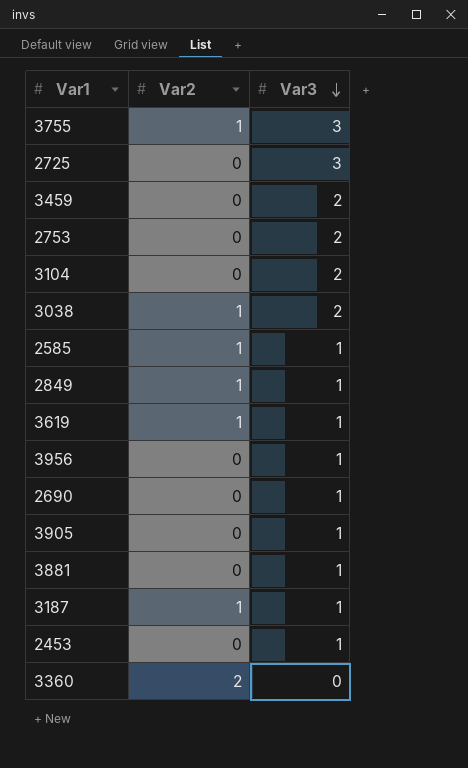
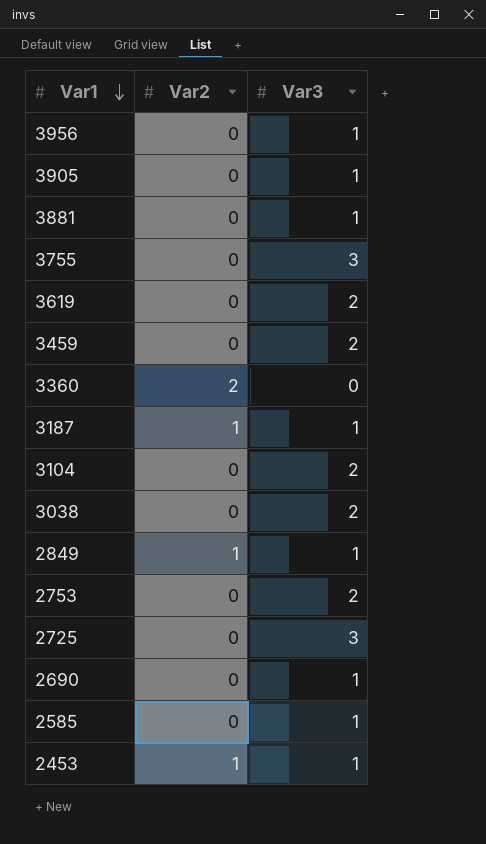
row order: Var3 descending -> Var1 descending
3755 | Var2: 1 -> 0
3619 | Var2: 1 -> 0
3619 | Var3: 1 -> 2
3038 | Var2: 1 -> 0
2585 | Var2: 1 -> 0
2453 | Var2: 0 -> 1

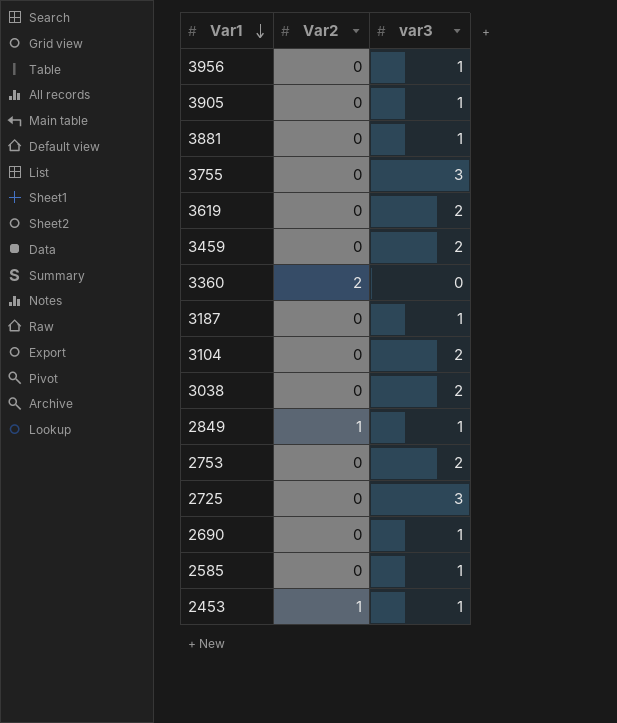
column name: Var3 -> var3
3187 | Var2: 1 -> 0

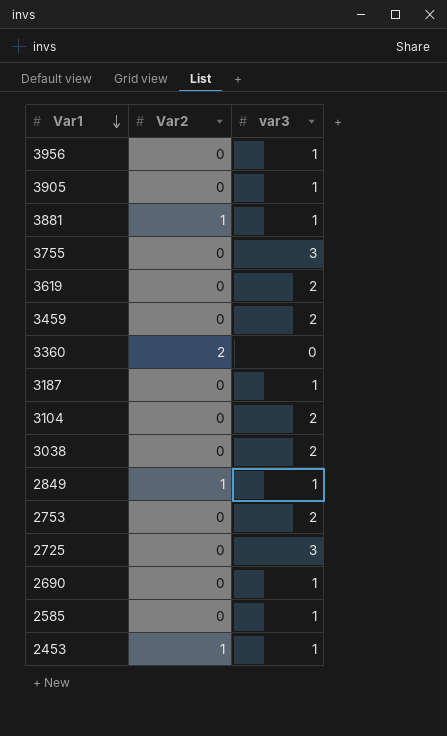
3881 | Var2: 0 -> 1

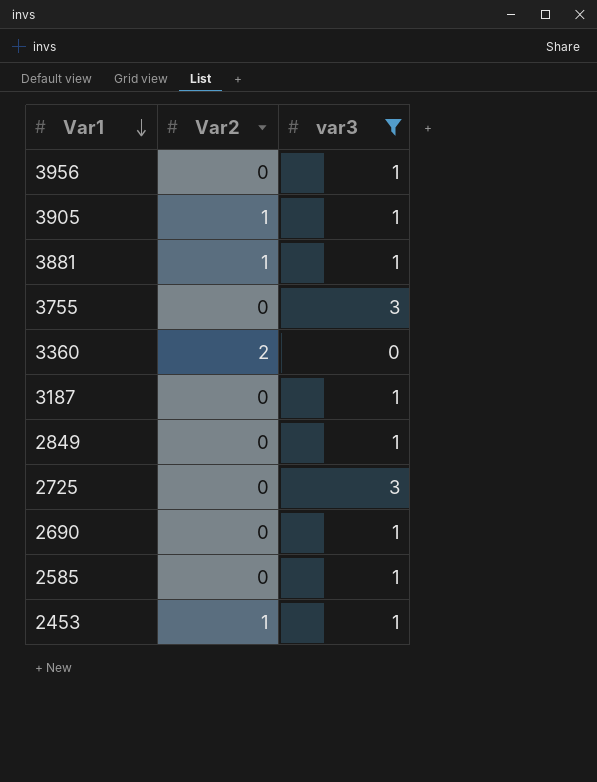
filter: none -> var3 != 2
3905 | Var2: 0 -> 1
2849 | Var2: 1 -> 0

